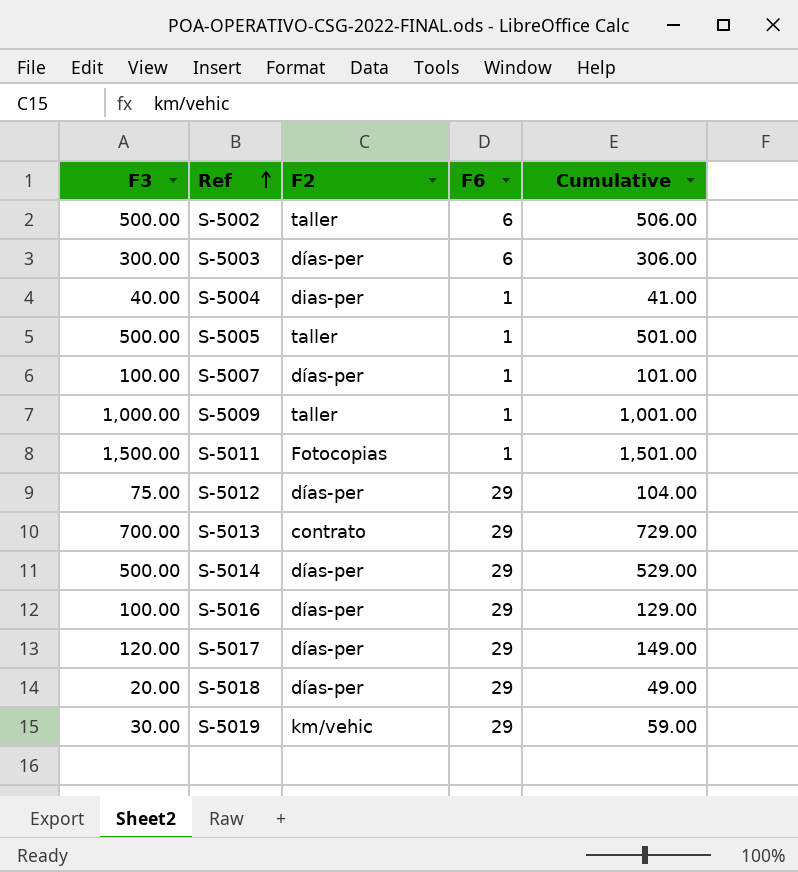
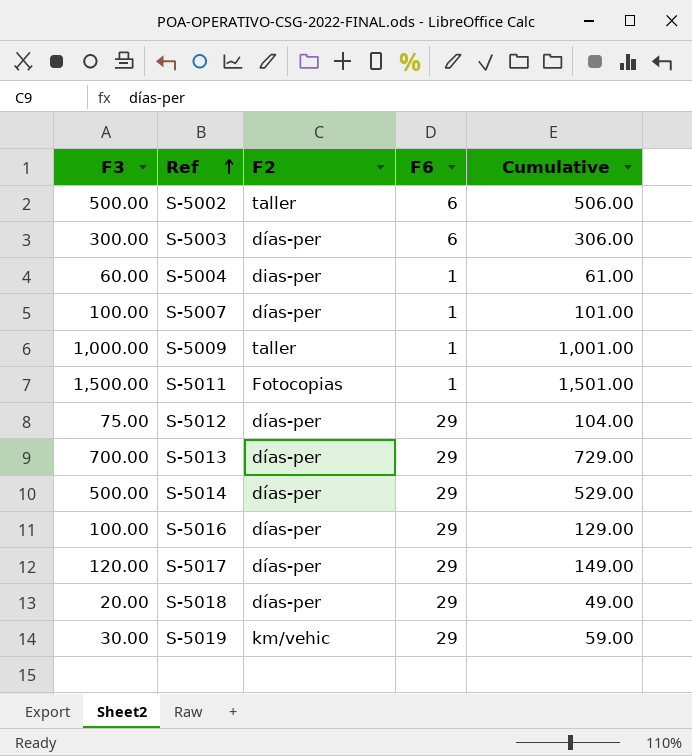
row S-5005: 500.00 | taller | 1 | 501.00 -> none
S-5004 | F3: 40.00 -> 60.00
S-5004 | Cumulative: 41.00 -> 61.00
S-5013 | F2: contrato -> días-per

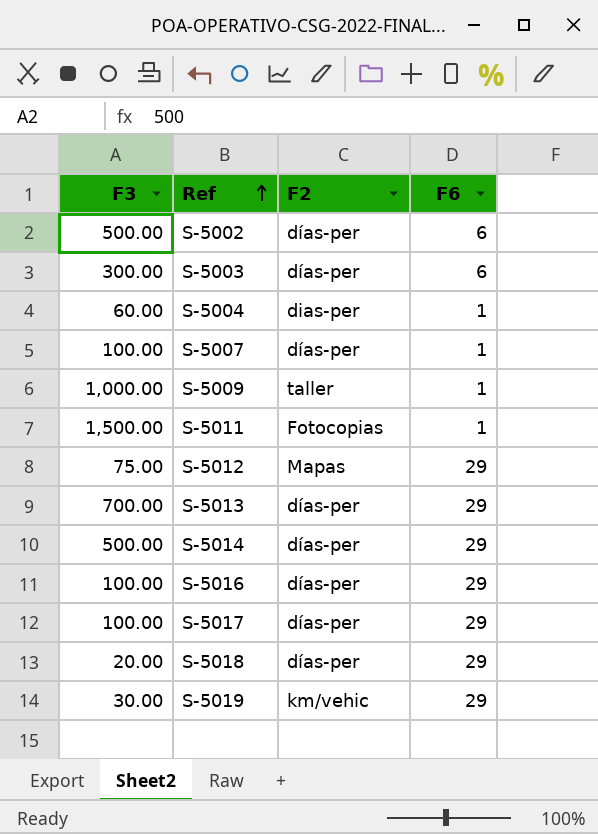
column Cumulative | formula: [F3] + [F6] -> none
S-5002 | F2: taller -> días-per
S-5012 | F2: días-per -> Mapas
S-5017 | F3: 120.00 -> 100.00

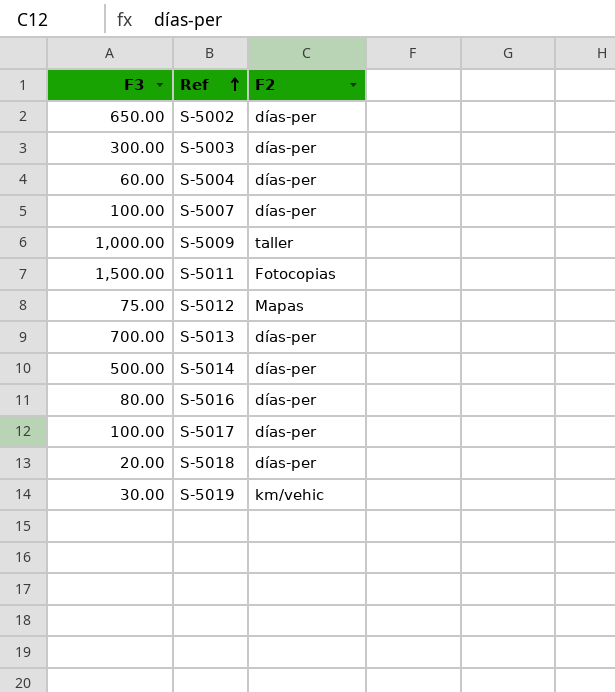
column F6 | position: 4 -> none
S-5002 | F3: 500.00 -> 650.00
S-5004 | F2: dias-per -> días-per
S-5016 | F3: 100.00 -> 80.00

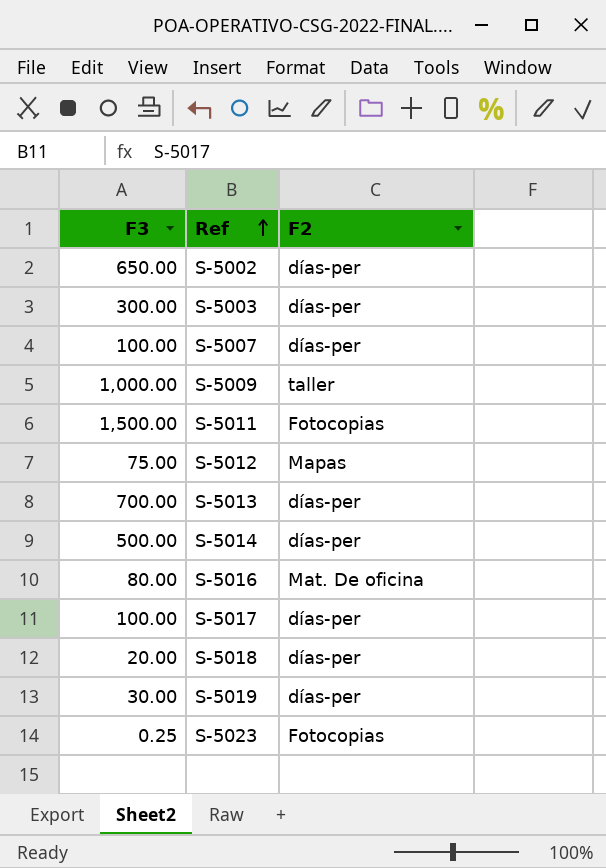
row S-5004: 60.00 | días-per -> none
S-5016 | F2: días-per -> Mat. De oficina
S-5019 | F2: km/vehic -> días-per
row S-5023: none -> 0.25 | Fotocopias

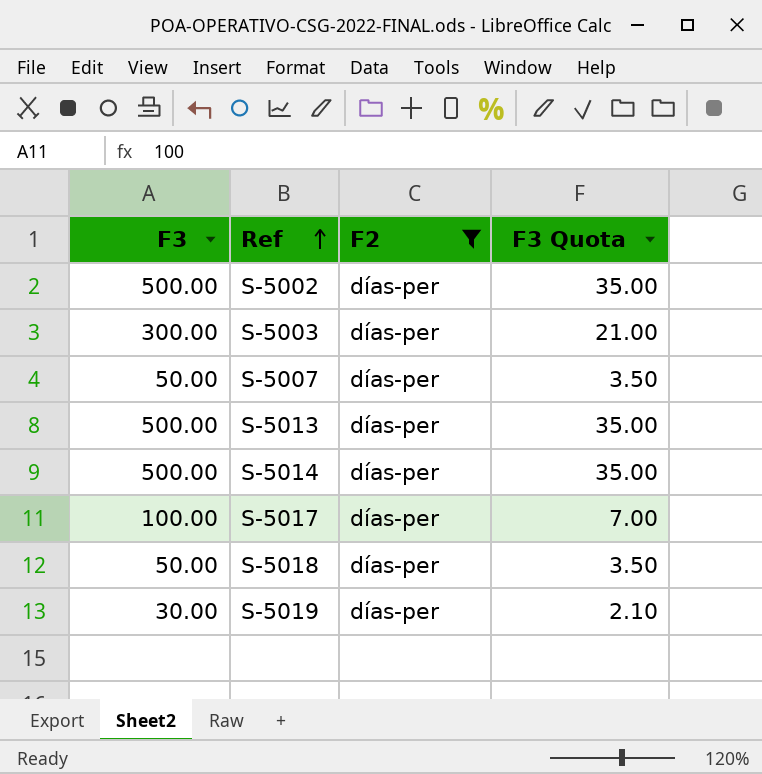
filter: none -> F2 = días-per
column F3 Quota | formula: none -> [F3] * 0.07
S-5002 | F3: 650.00 -> 500.00
S-5007 | F3: 100.00 -> 50.00
S-5013 | F3: 700.00 -> 500.00
S-5018 | F3: 20.00 -> 50.00

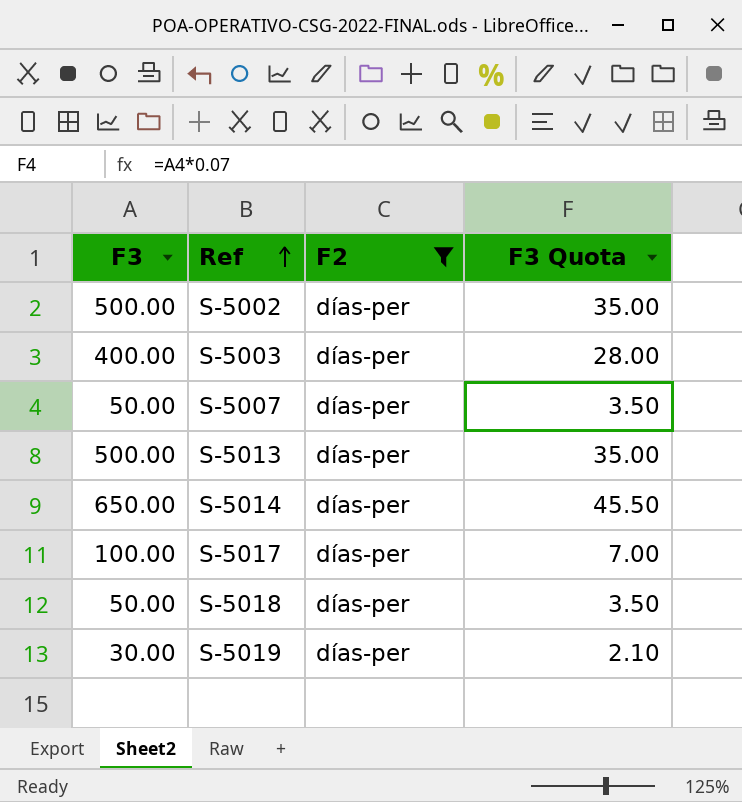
S-5003 | F3: 300.00 -> 400.00
S-5003 | F3 Quota: 21.00 -> 28.00
S-5014 | F3: 500.00 -> 650.00
S-5014 | F3 Quota: 35.00 -> 45.50

